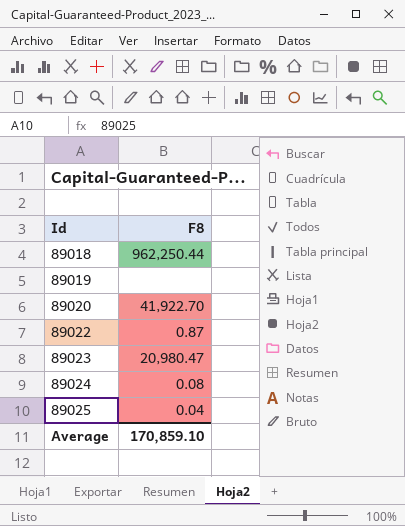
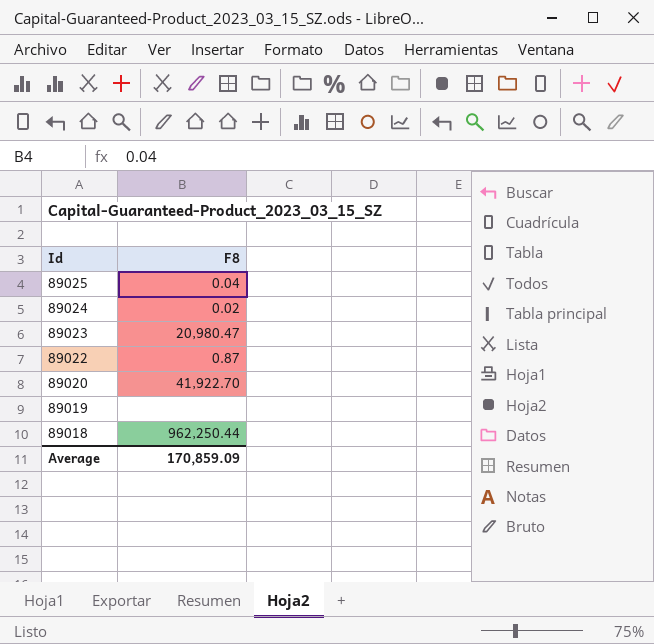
row order: Id ascending -> Id descending
89024 | F8: 0.08 -> 0.02
Average | F8: 170,859.10 -> 170,859.09

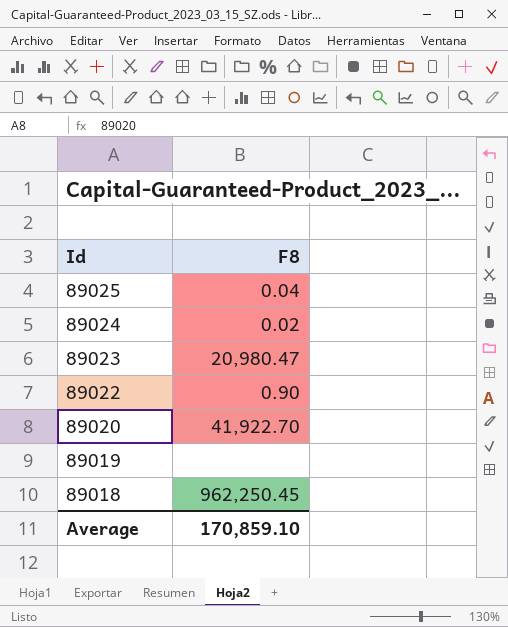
89022 | F8: 0.87 -> 0.90
89018 | F8: 962,250.44 -> 962,250.45
Average | F8: 170,859.09 -> 170,859.10

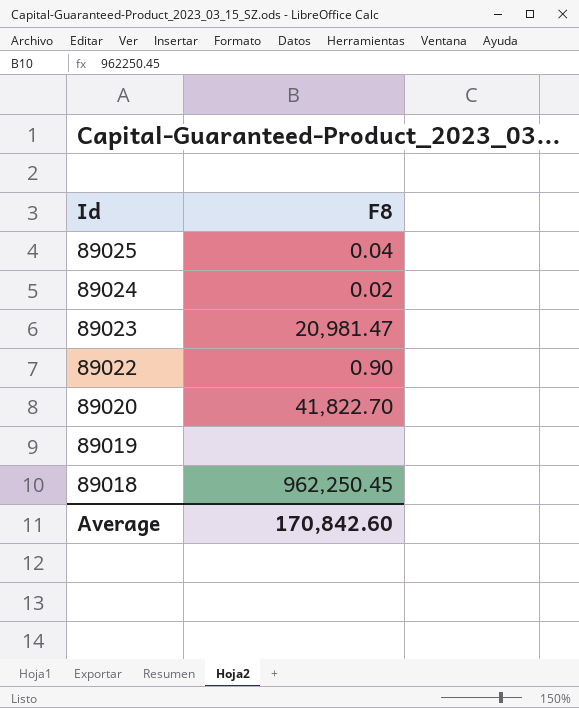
89023 | F8: 20,980.47 -> 20,981.47
89020 | F8: 41,922.70 -> 41,822.70
Average | F8: 170,859.10 -> 170,842.60

